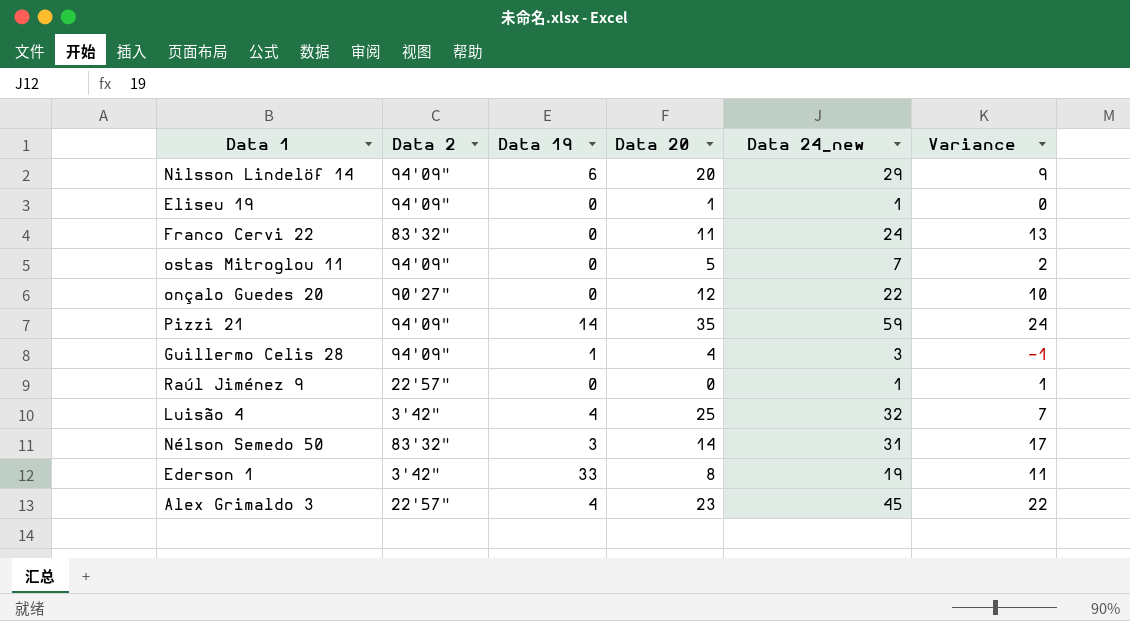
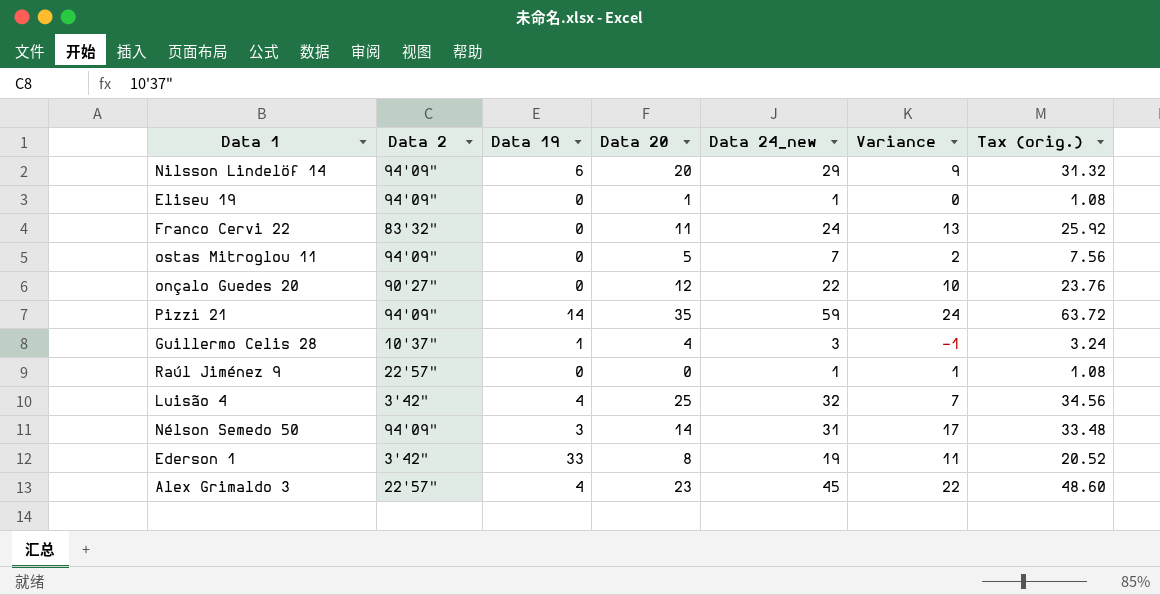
column Tax (orig.) | formula: none -> [Data 24_new] * 1.08
Guillermo Celis 28 | Data 2: 94'09" -> 10'37"
Nélson Semedo 50 | Data 2: 83'32" -> 94'09"

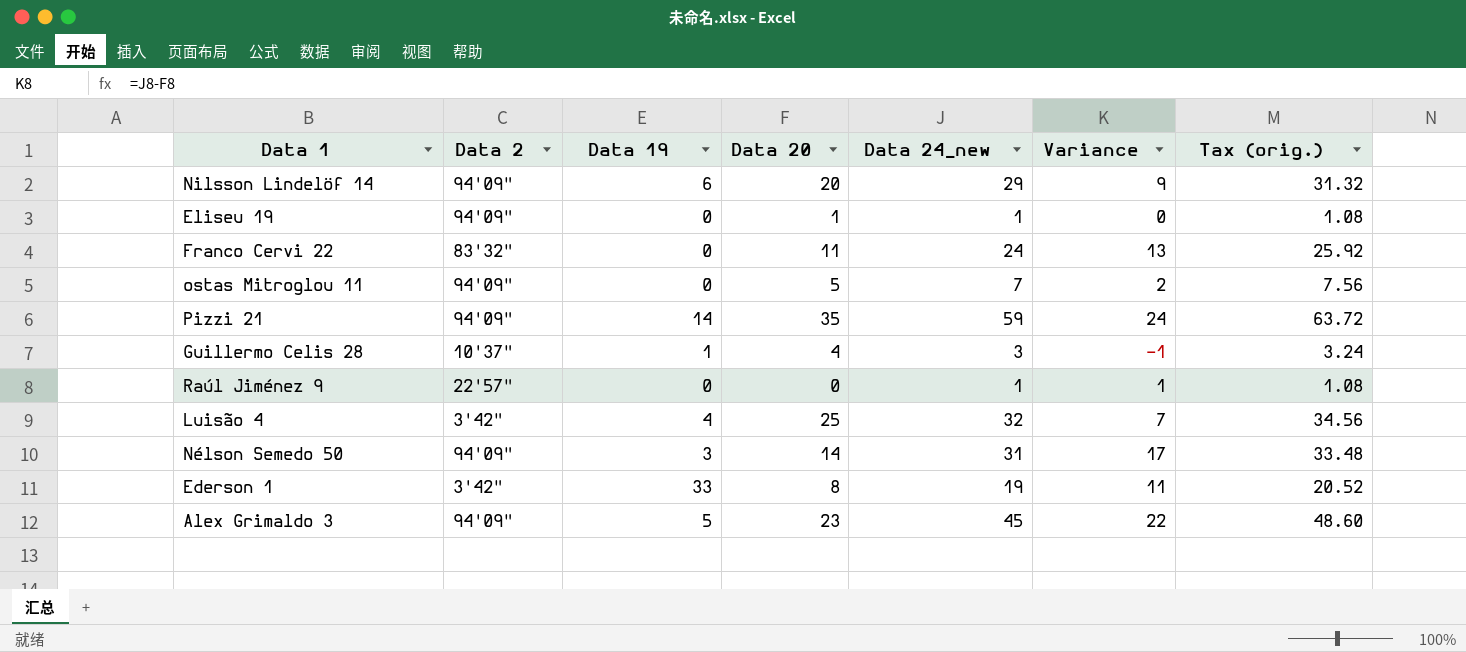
row onçalo Guedes 20: 90'27" | 0 | 12 | 22 | 10 | 23.76 -> none
Alex Grimaldo 3 | Data 2: 22'57" -> 94'09"
Alex Grimaldo 3 | Data 19: 4 -> 5

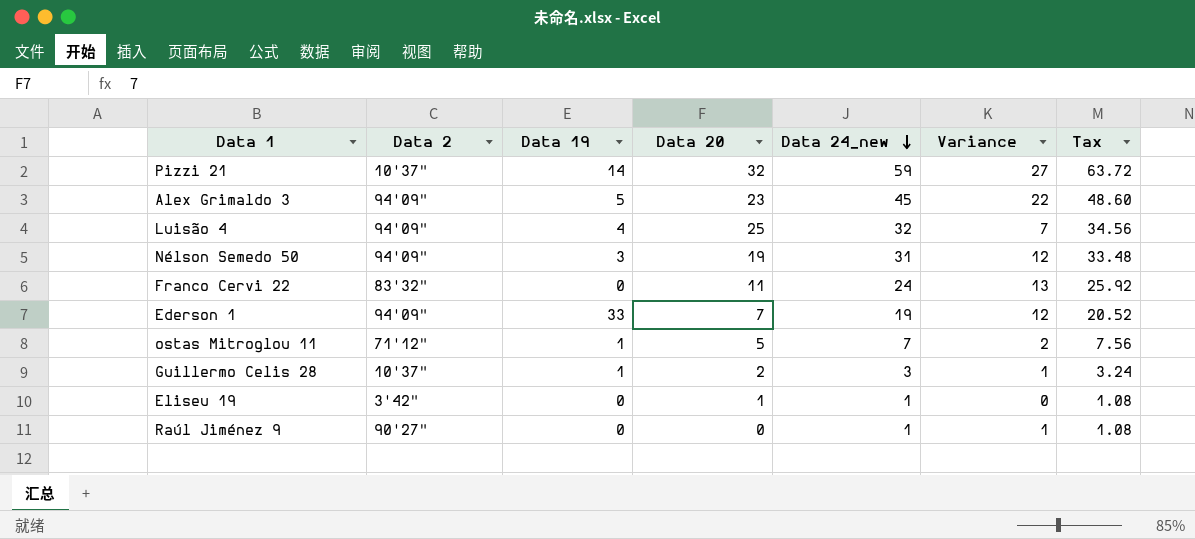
row order: none -> Data 24_new descending
column name: Tax (orig.) -> Tax
row Nilsson Lindelöf 14: 94'09" | 6 | 20 | 29 | 9 | 31.32 -> none
Pizzi 21 | Data 2: 94'09" -> 10'37"
Pizzi 21 | Data 20: 35 -> 32
Pizzi 21 | Variance: 24 -> 27
Luisão 4 | Data 2: 3'42" -> 94'09"
Nélson Semedo 50 | Data 20: 14 -> 19
Nélson Semedo 50 | Variance: 17 -> 12
Ederson 1 | Data 2: 3'42" -> 94'09"
Ederson 1 | Data 20: 8 -> 7
Ederson 1 | Variance: 11 -> 12
ostas Mitroglou 11 | Data 2: 94'09" -> 71'12"
ostas Mitroglou 11 | Data 19: 0 -> 1
Guillermo Celis 28 | Data 20: 4 -> 2
Guillermo Celis 28 | Variance: -1 -> 1
Eliseu 19 | Data 2: 94'09" -> 3'42"
Raúl Jiménez 9 | Data 2: 22'57" -> 90'27"

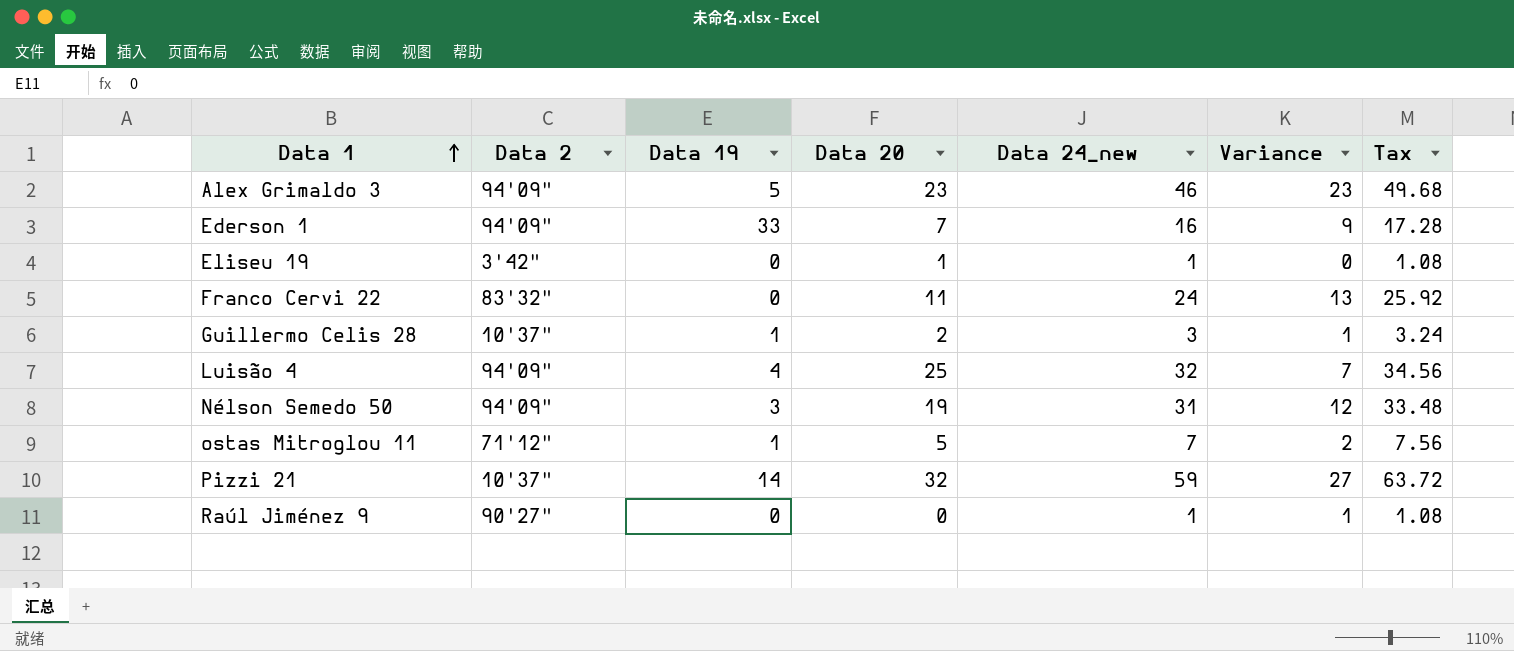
row order: Data 24_new descending -> Data 1 ascending
Alex Grimaldo 3 | Data 24_new: 45 -> 46
Alex Grimaldo 3 | Variance: 22 -> 23
Alex Grimaldo 3 | Tax: 48.60 -> 49.68
Ederson 1 | Data 24_new: 19 -> 16
Ederson 1 | Variance: 12 -> 9
Ederson 1 | Tax: 20.52 -> 17.28

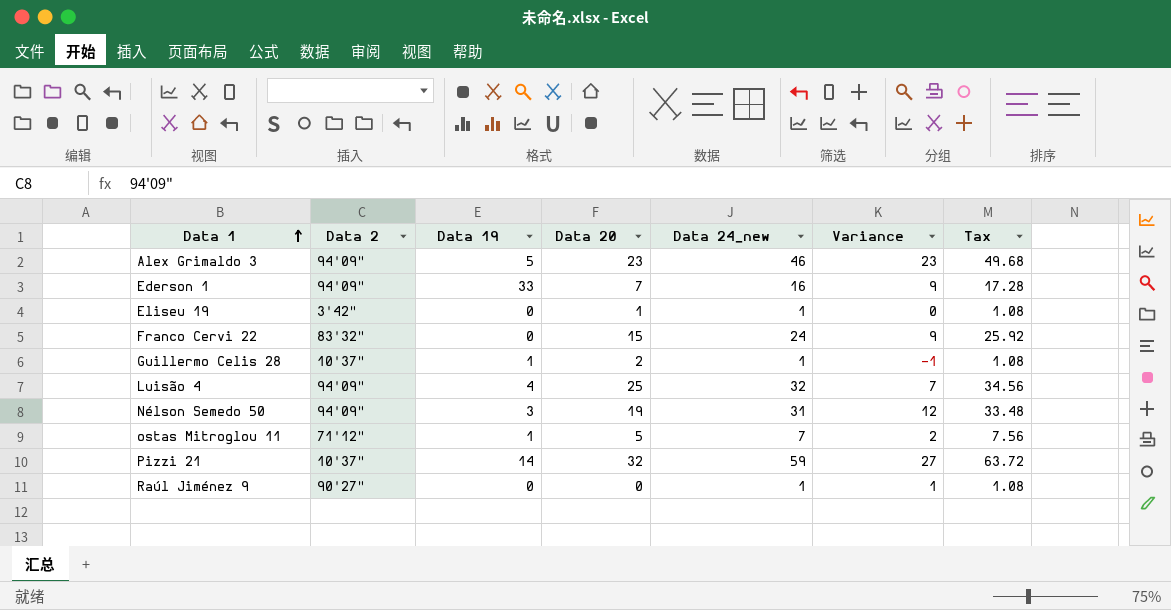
Franco Cervi 22 | Data 20: 11 -> 15
Franco Cervi 22 | Variance: 13 -> 9
Guillermo Celis 28 | Data 24_new: 3 -> 1
Guillermo Celis 28 | Variance: 1 -> -1
Guillermo Celis 28 | Tax: 3.24 -> 1.08

